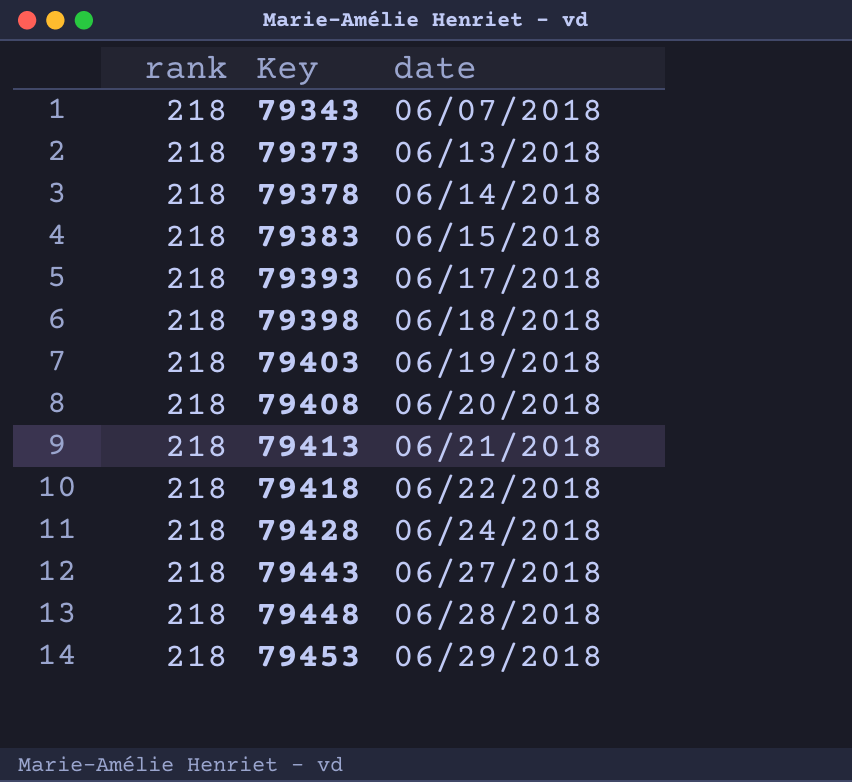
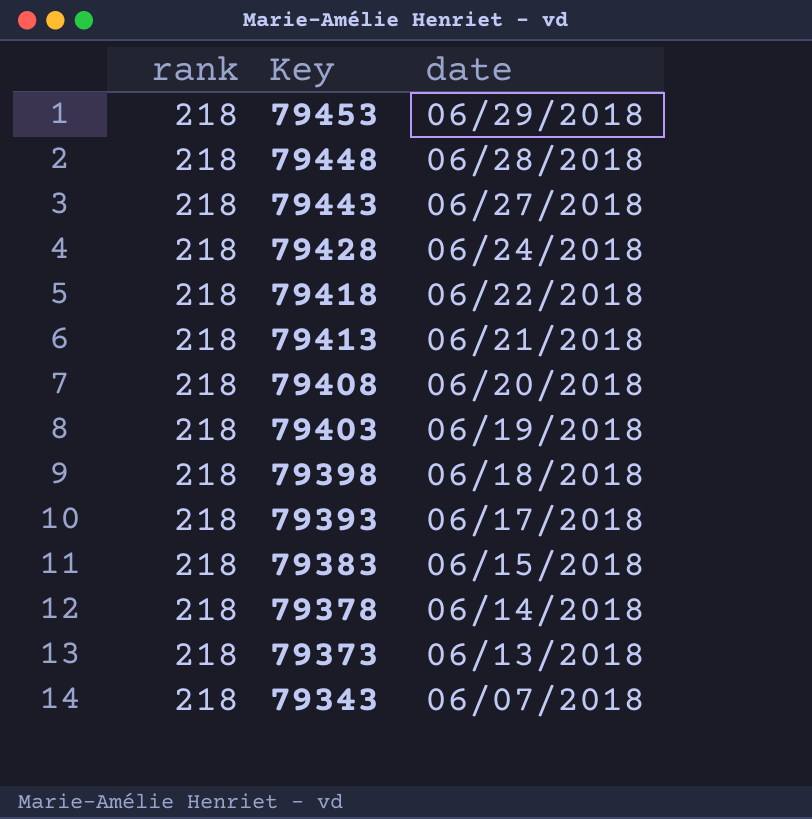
row order: Key ascending -> Key descending

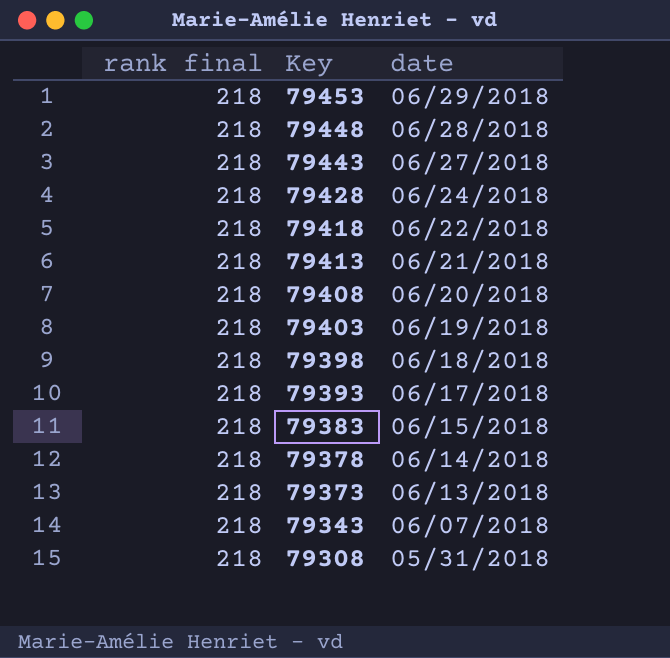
column name: rank -> rank final
row 79308: none -> 218 | 05/31/2018

